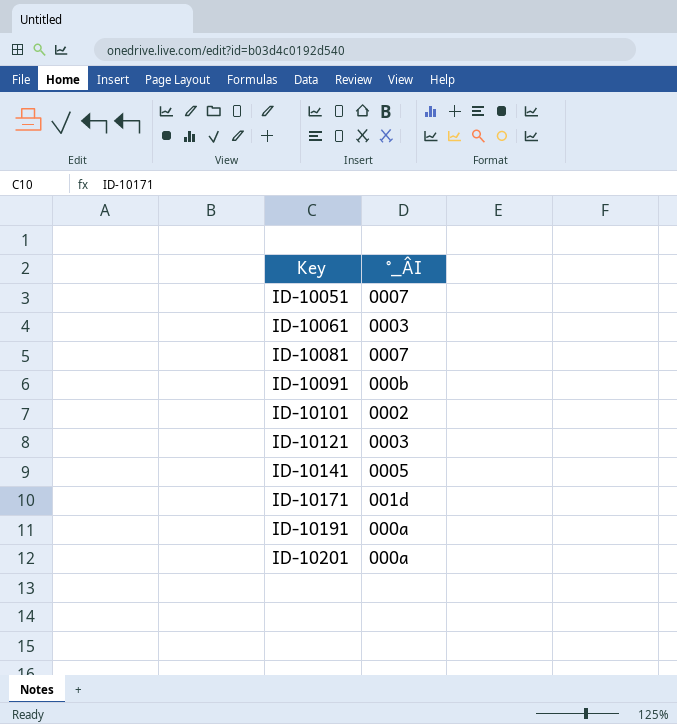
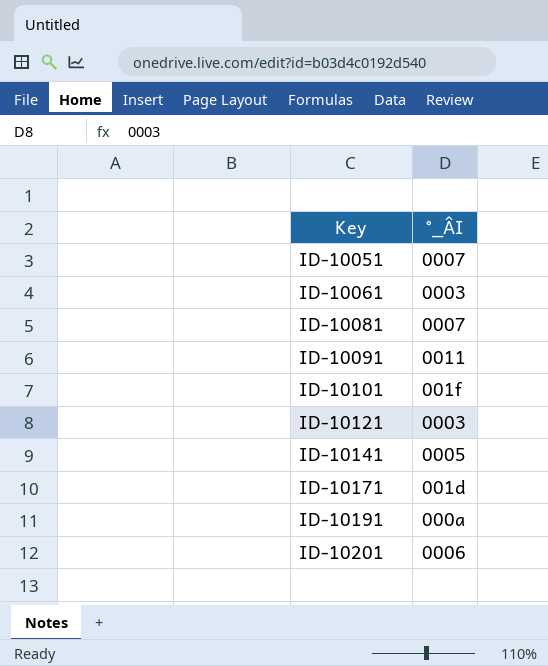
ID-10091 | °_ÂI: 000b -> 0011
ID-10101 | °_ÂI: 0002 -> 001f
ID-10201 | °_ÂI: 000a -> 0006

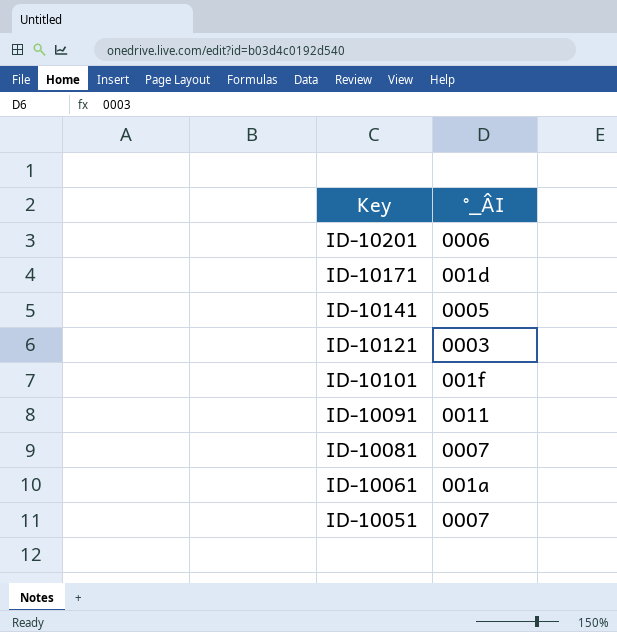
row order: Key ascending -> Key descending
row ID-10191: 000a -> none
ID-10061 | °_ÂI: 0003 -> 001a

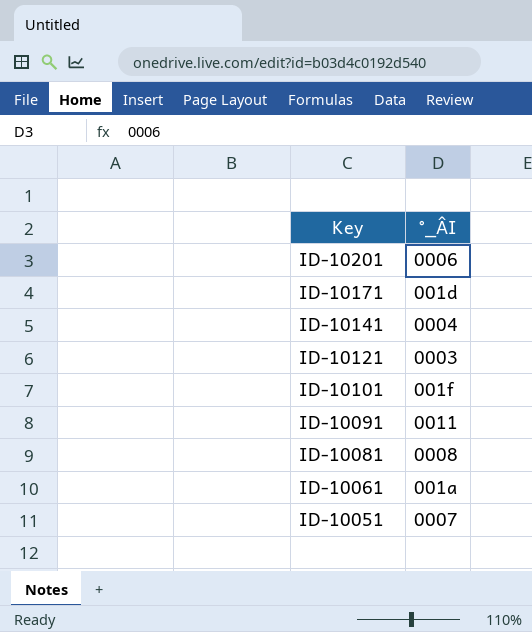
ID-10141 | °_ÂI: 0005 -> 0004
ID-10081 | °_ÂI: 0007 -> 0008

